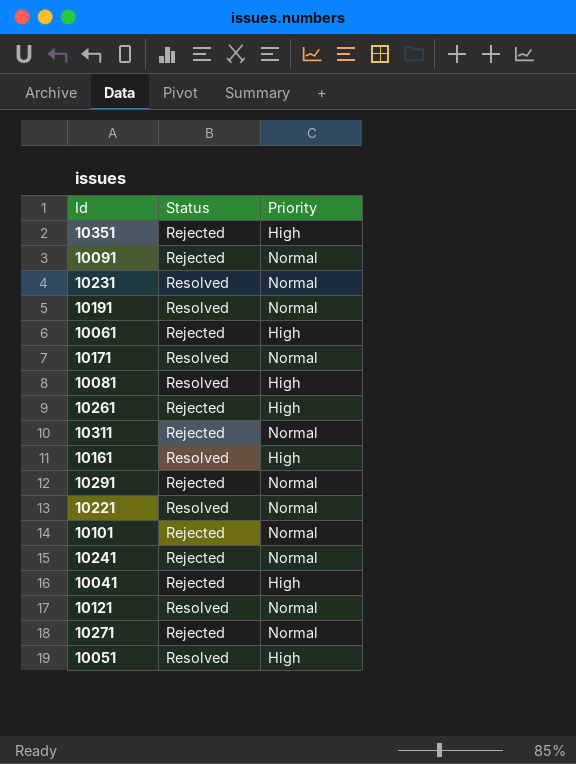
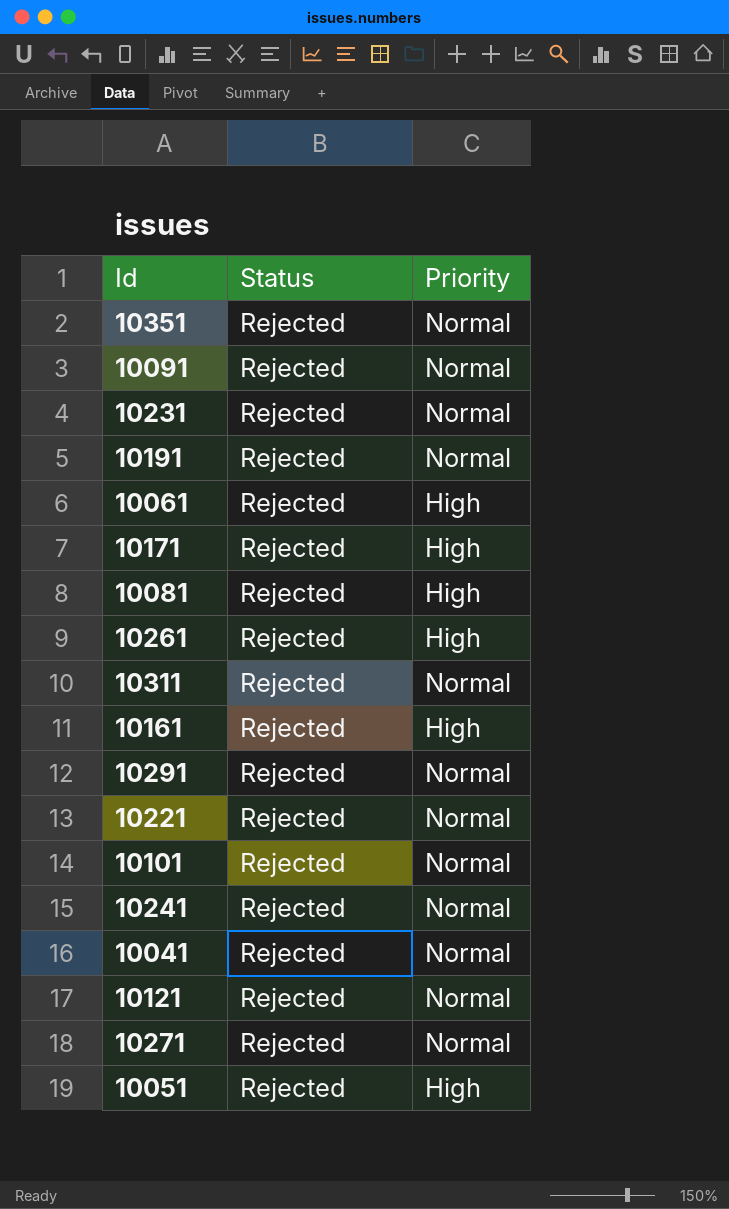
10351 | Priority: High -> Normal
10231 | Status: Resolved -> Rejected
10191 | Status: Resolved -> Rejected
10171 | Status: Resolved -> Rejected
10171 | Priority: Normal -> High
10081 | Status: Resolved -> Rejected
10161 | Status: Resolved -> Rejected
10221 | Status: Resolved -> Rejected
10041 | Priority: High -> Normal
10121 | Status: Resolved -> Rejected
10051 | Status: Resolved -> Rejected

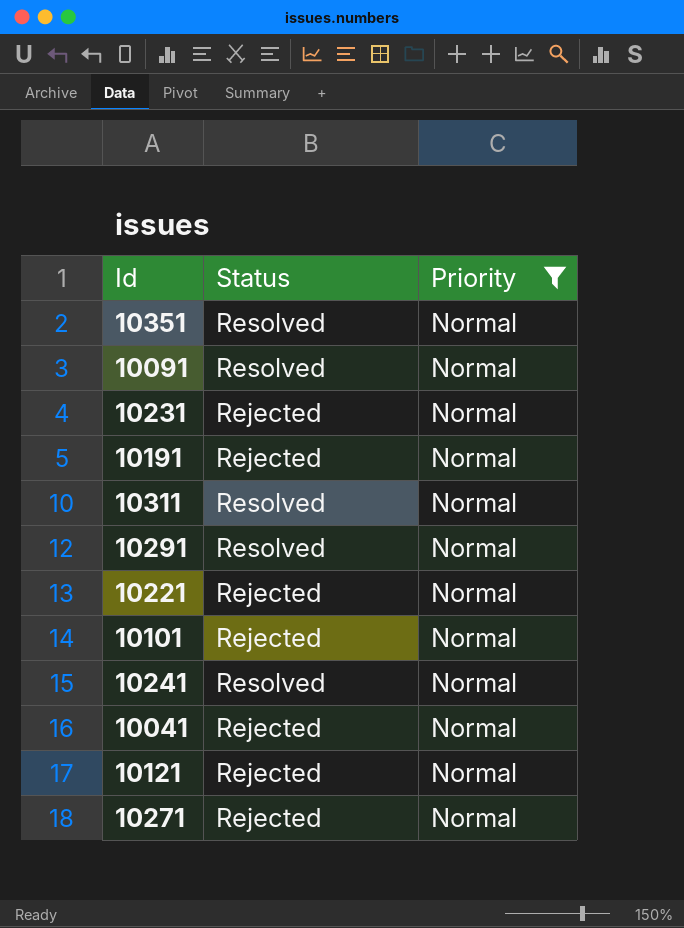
filter: none -> Priority = Normal
10351 | Status: Rejected -> Resolved
10091 | Status: Rejected -> Resolved
10311 | Status: Rejected -> Resolved
10291 | Status: Rejected -> Resolved
10241 | Status: Rejected -> Resolved

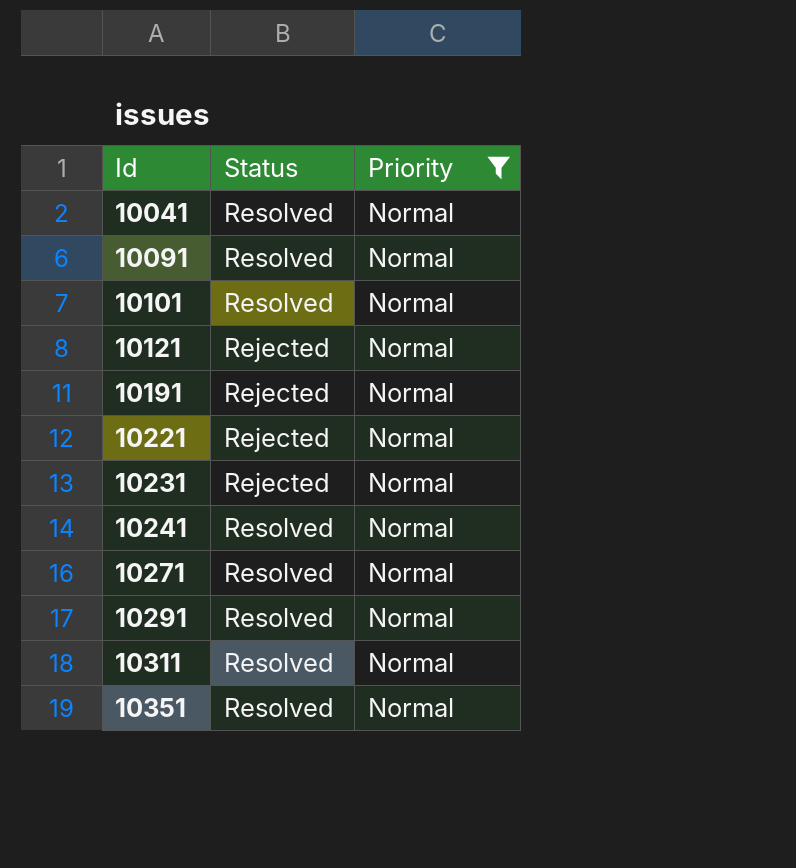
row order: none -> Id ascending
10041 | Status: Rejected -> Resolved
10101 | Status: Rejected -> Resolved
10271 | Status: Rejected -> Resolved

